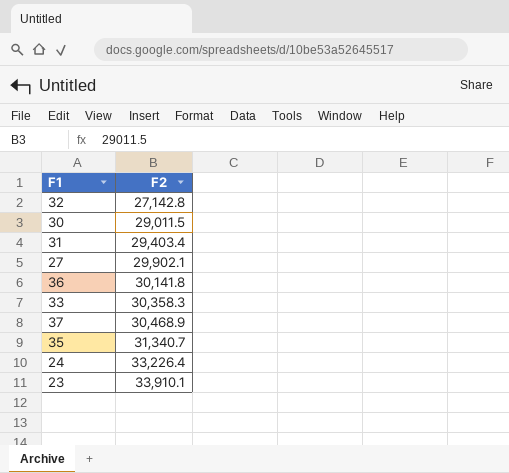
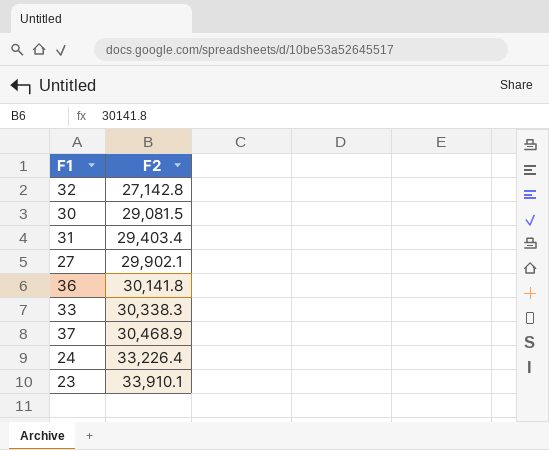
row 35: 31,340.7 -> none
30 | F2: 29,011.5 -> 29,081.5
33 | F2: 30,358.3 -> 30,338.3

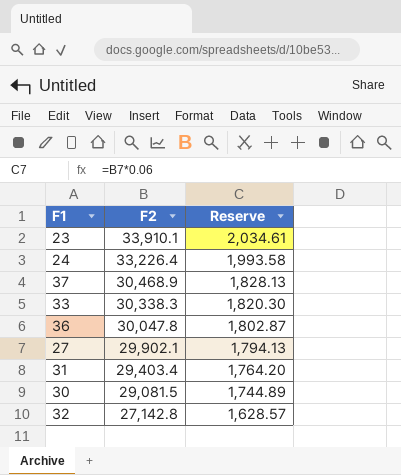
row order: F2 ascending -> F2 descending
column Reserve | formula: none -> [F2] * 0.06
36 | F2: 30,141.8 -> 30,047.8

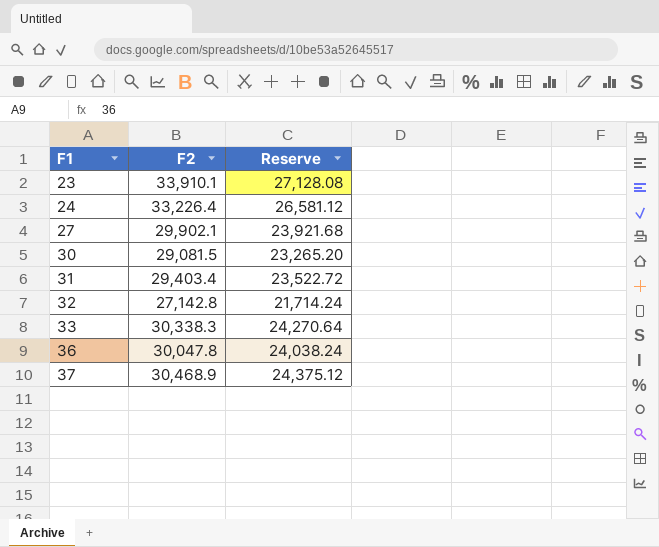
row order: F2 descending -> F1 ascending
column Reserve | formula: [F2] * 0.06 -> [F2] * 0.8

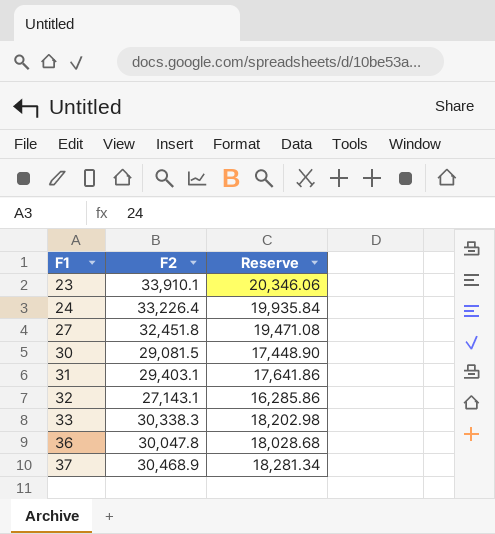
column Reserve | formula: [F2] * 0.8 -> [F2] * 0.6
27 | F2: 29,902.1 -> 32,451.8
31 | F2: 29,403.4 -> 29,403.1
32 | F2: 27,142.8 -> 27,143.1

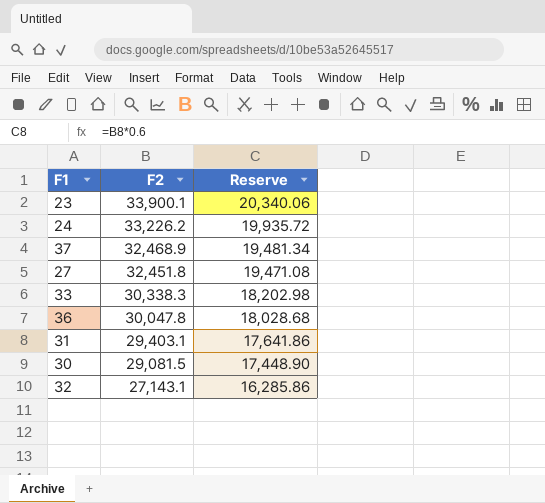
row order: F1 ascending -> F2 descending
23 | F2: 33,910.1 -> 33,900.1
23 | Reserve: 20,346.06 -> 20,340.06
24 | F2: 33,226.4 -> 33,226.2
24 | Reserve: 19,935.84 -> 19,935.72
37 | F2: 30,468.9 -> 32,468.9
37 | Reserve: 18,281.34 -> 19,481.34

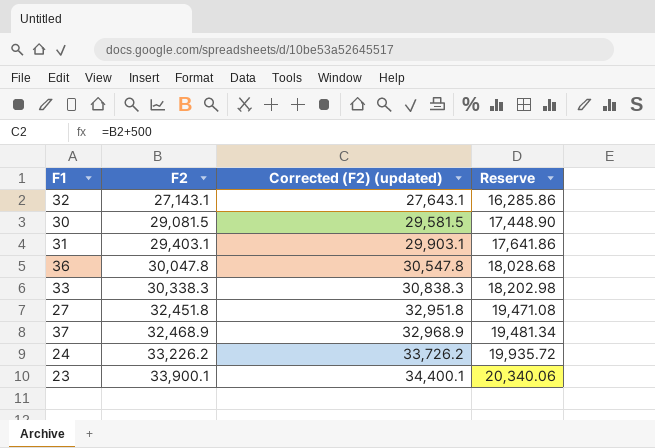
row order: F2 descending -> F2 ascending
column Corrected (F2) (updated) | formula: none -> [F2] + 500

